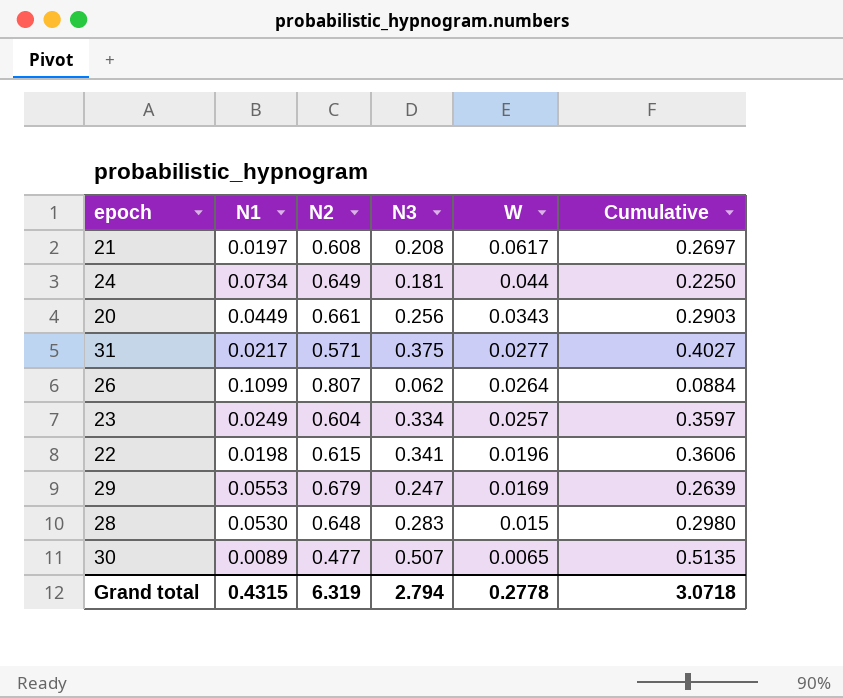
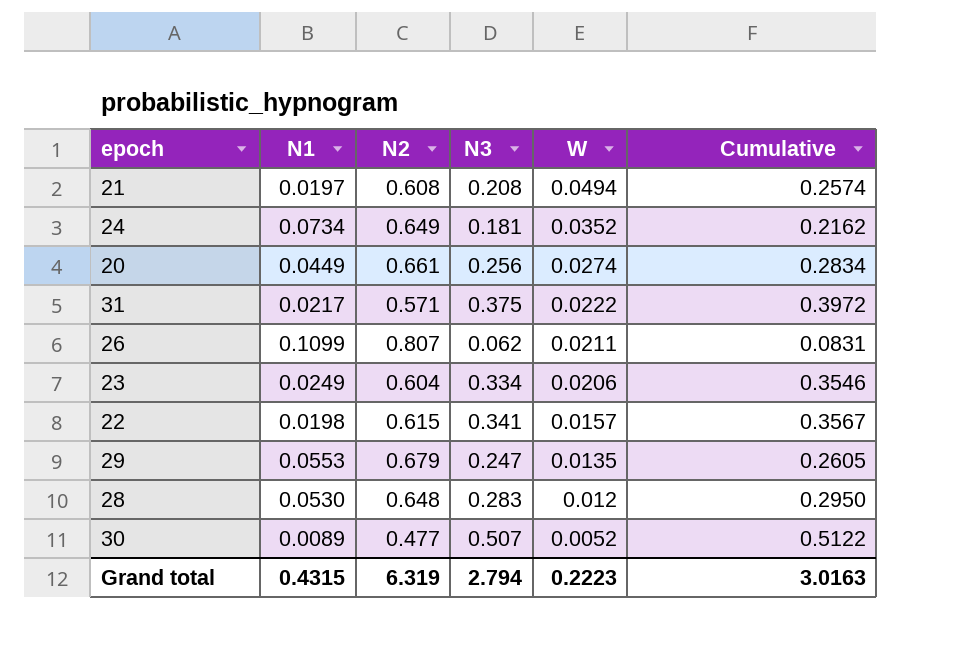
21 | W: 0.0617 -> 0.0494
21 | Cumulative: 0.2697 -> 0.2574
24 | W: 0.044 -> 0.0352
24 | Cumulative: 0.2250 -> 0.2162
20 | W: 0.0343 -> 0.0274
20 | Cumulative: 0.2903 -> 0.2834
31 | W: 0.0277 -> 0.0222
31 | Cumulative: 0.4027 -> 0.3972
26 | W: 0.0264 -> 0.0211
26 | Cumulative: 0.0884 -> 0.0831
23 | W: 0.0257 -> 0.0206
23 | Cumulative: 0.3597 -> 0.3546
22 | W: 0.0196 -> 0.0157
22 | Cumulative: 0.3606 -> 0.3567
29 | W: 0.0169 -> 0.0135
29 | Cumulative: 0.2639 -> 0.2605
28 | W: 0.015 -> 0.012
28 | Cumulative: 0.2980 -> 0.2950
30 | W: 0.0065 -> 0.0052
30 | Cumulative: 0.5135 -> 0.5122
Grand total | W: 0.2778 -> 0.2223
Grand total | Cumulative: 3.0718 -> 3.0163

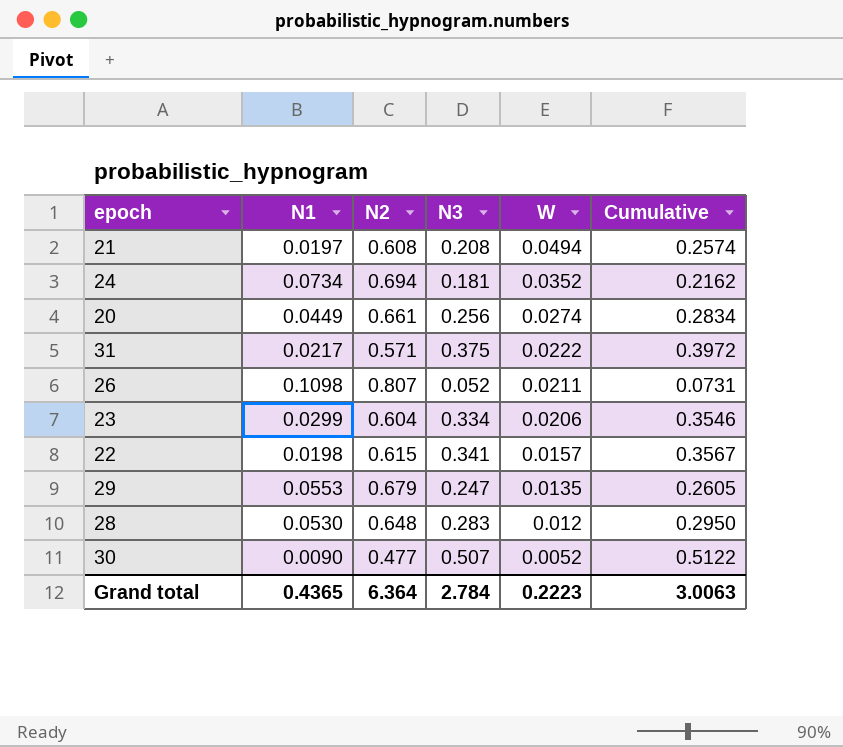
24 | N2: 0.649 -> 0.694
26 | N1: 0.1099 -> 0.1098
26 | N3: 0.062 -> 0.052
26 | Cumulative: 0.0831 -> 0.0731
23 | N1: 0.0249 -> 0.0299
30 | N1: 0.0089 -> 0.0090
Grand total | N1: 0.4315 -> 0.4365
Grand total | N2: 6.319 -> 6.364
Grand total | N3: 2.794 -> 2.784
Grand total | Cumulative: 3.0163 -> 3.0063

